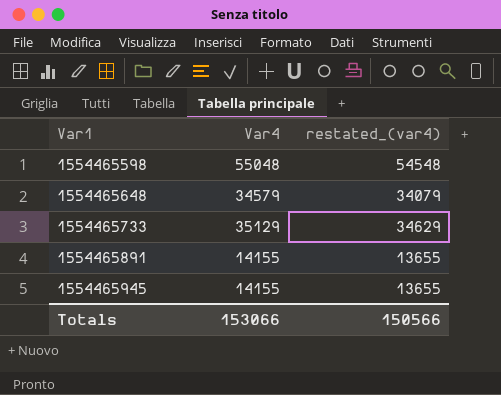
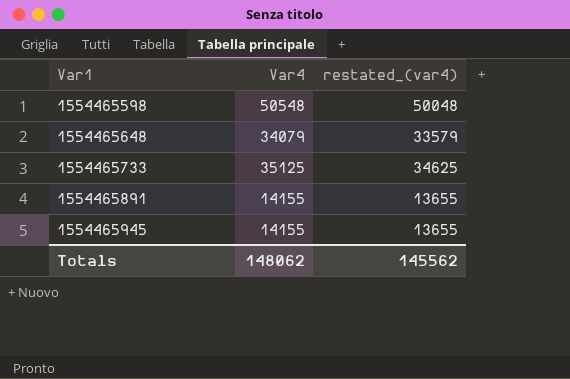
1554465598 | Var4: 55048 -> 50548
1554465598 | restated_(var4): 54548 -> 50048
1554465648 | Var4: 34579 -> 34079
1554465648 | restated_(var4): 34079 -> 33579
1554465733 | Var4: 35129 -> 35125
1554465733 | restated_(var4): 34629 -> 34625
Totals | Var4: 153066 -> 148062
Totals | restated_(var4): 150566 -> 145562

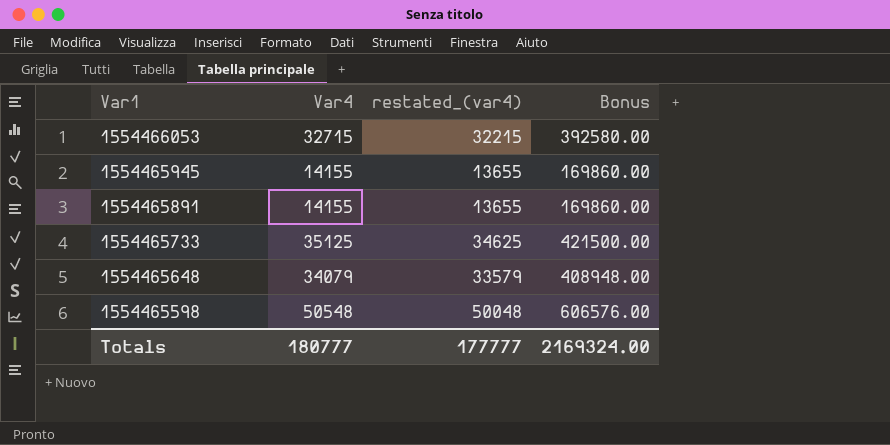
row order: Var1 ascending -> Var1 descending
column Bonus | formula: none -> [Var4] * 12
row 1554466053: none -> 32715 | 32215 | 392580.00
Totals | Var4: 148062 -> 180777
Totals | restated_(var4): 145562 -> 177777

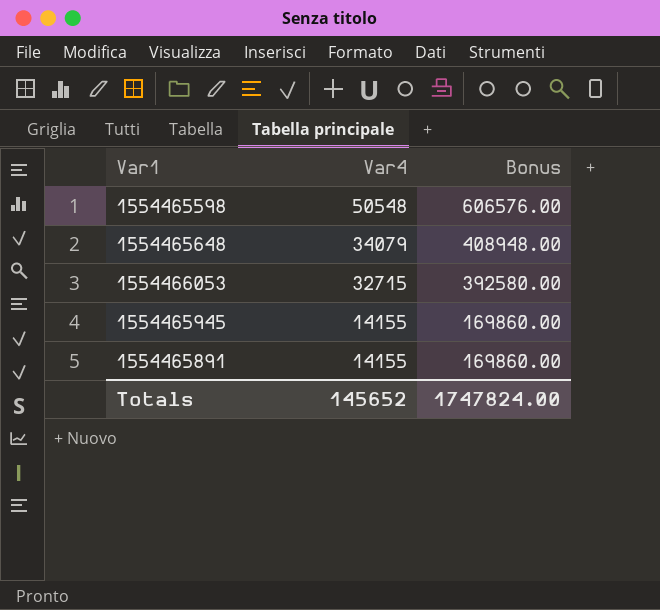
row order: Var1 descending -> Var4 descending
column restated_(var4) | formula: [Var4] - 500 -> none
row 1554465733: 35125 | 34625 | 421500.00 -> none
Totals | Var4: 180777 -> 145652
Totals | Bonus: 2169324.00 -> 1747824.00

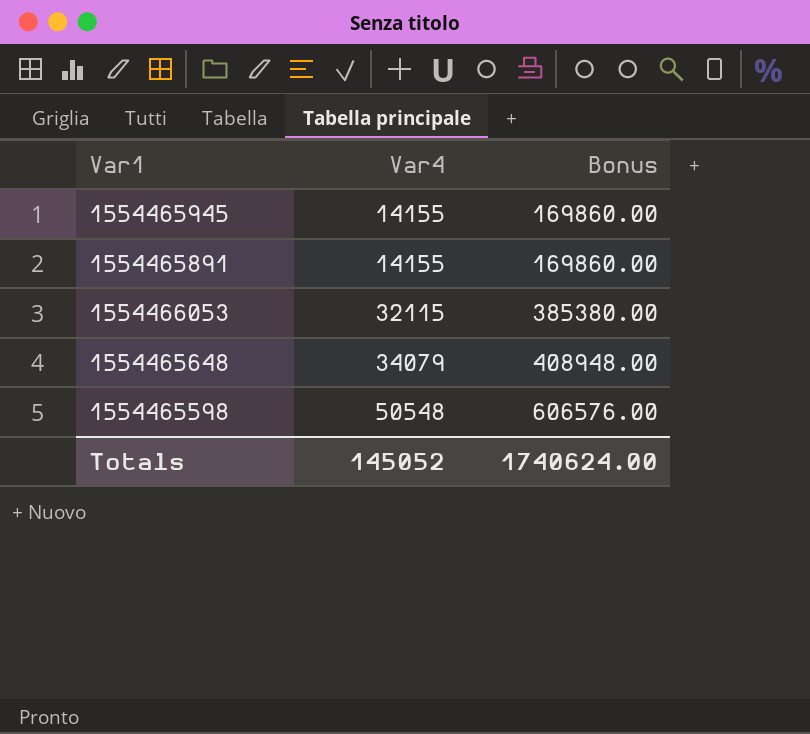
row order: Var4 descending -> Var4 ascending
1554466053 | Var4: 32715 -> 32115
1554466053 | Bonus: 392580.00 -> 385380.00
Totals | Var4: 145652 -> 145052
Totals | Bonus: 1747824.00 -> 1740624.00

